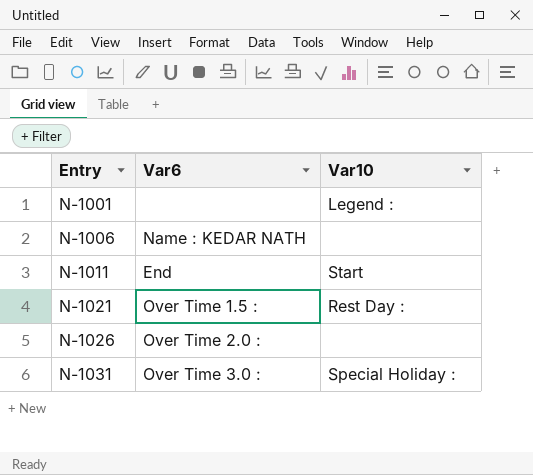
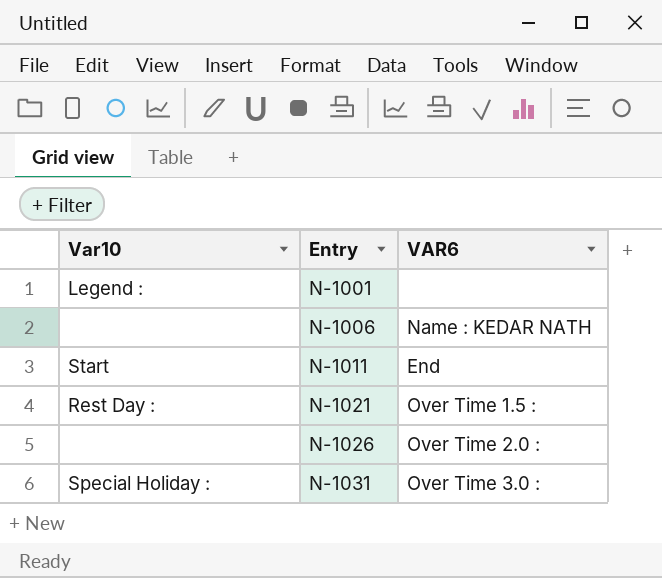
column Var10 | position: 3 -> 1
column name: Var6 -> VAR6

